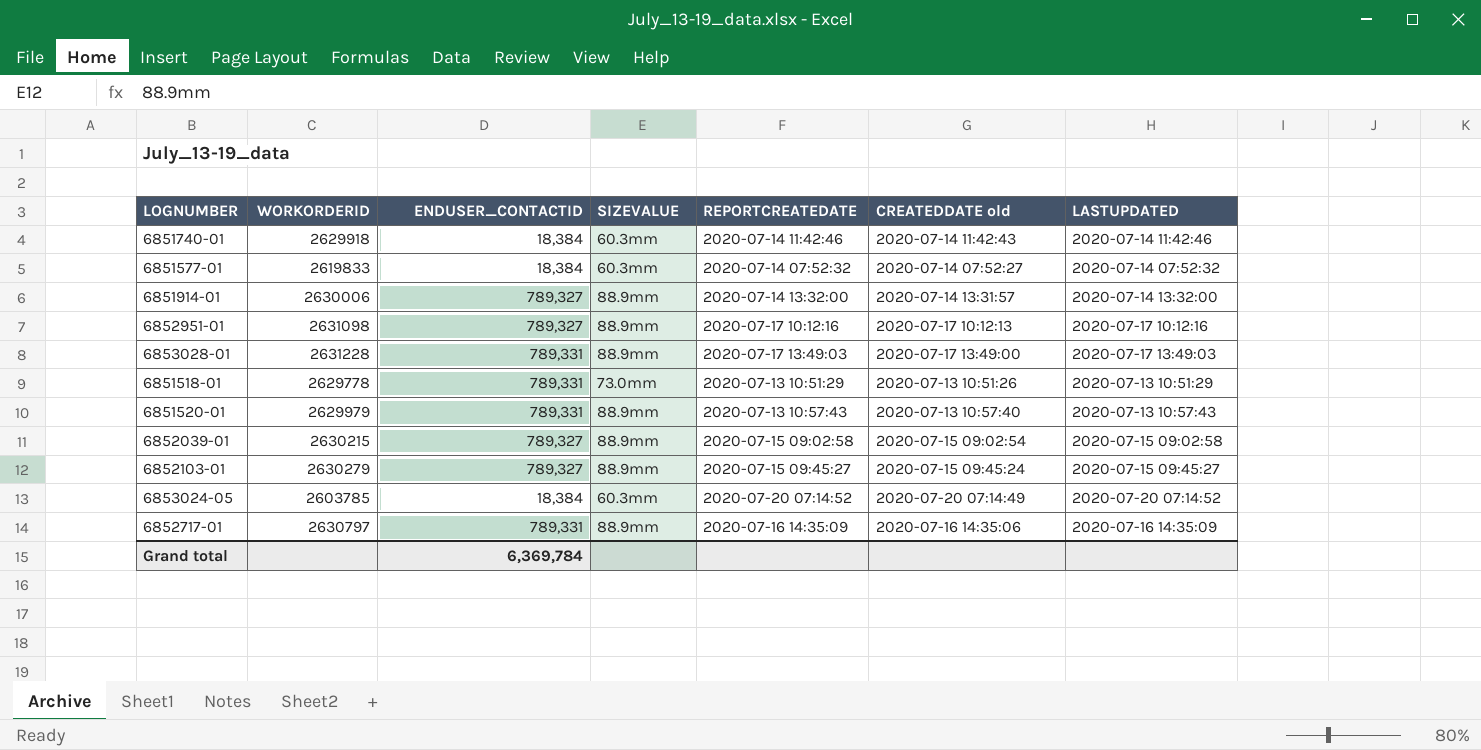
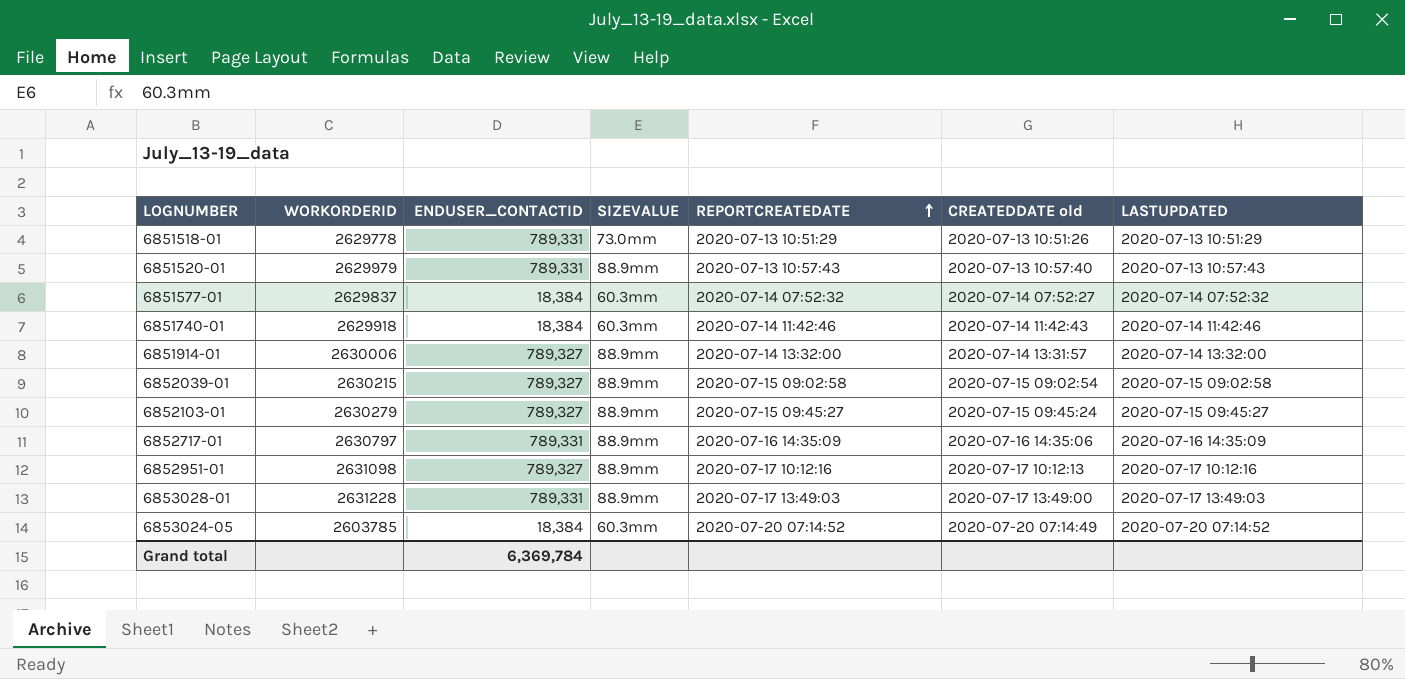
row order: none -> REPORTCREATEDATE ascending
6851577-01 | WORKORDERID: 2619833 -> 2629837

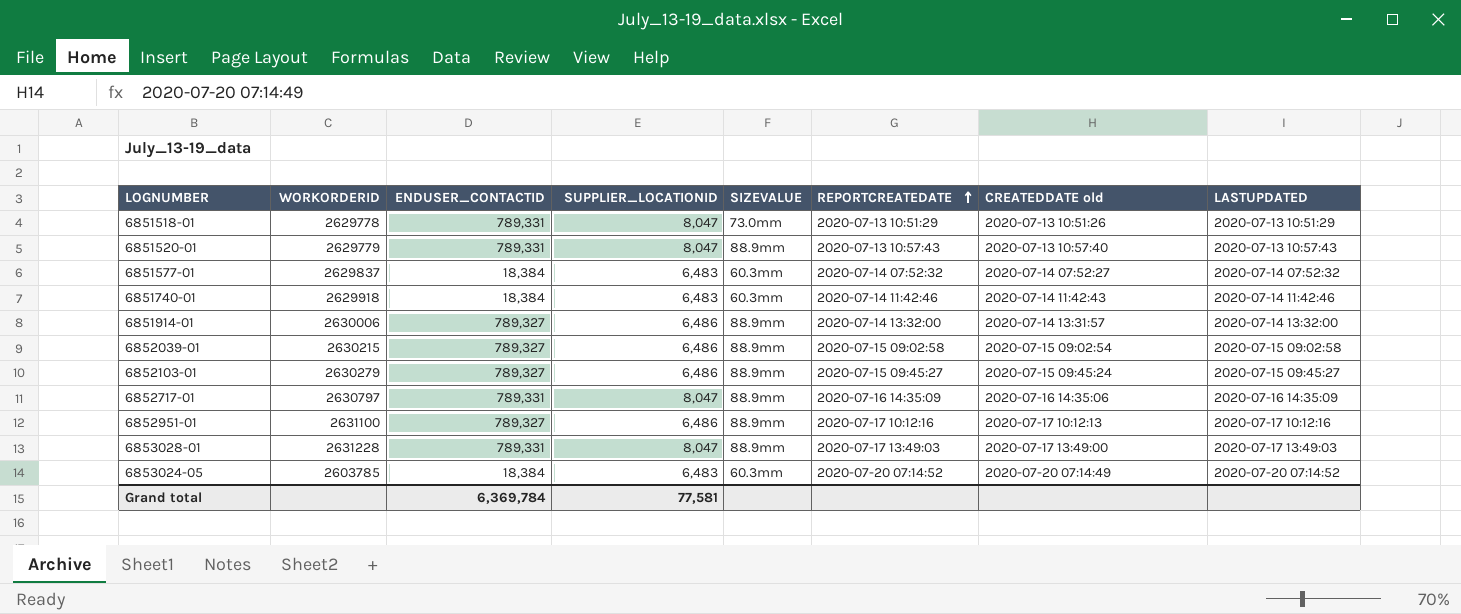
column SUPPLIER_LOCATIONID | position: none -> 4
6851520-01 | WORKORDERID: 2629979 -> 2629779
6852951-01 | WORKORDERID: 2631098 -> 2631100

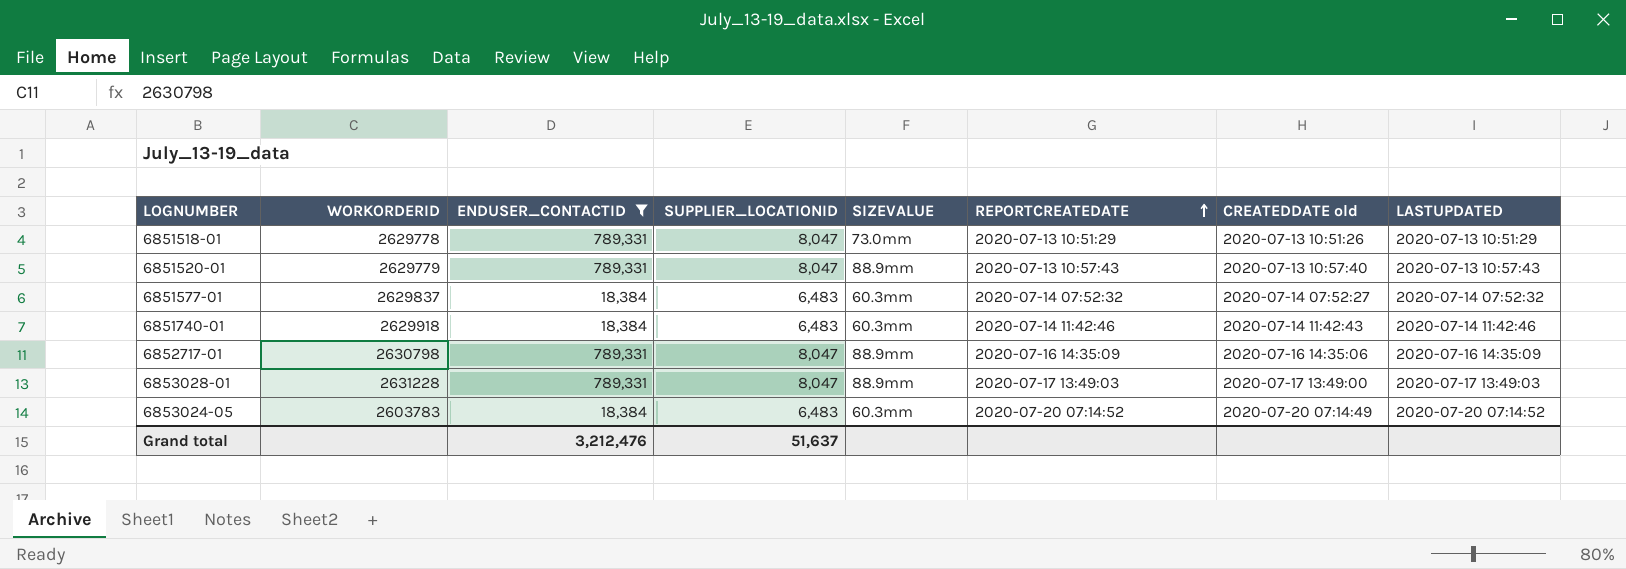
filter: none -> ENDUSER_CONTACTID != 789,327
6852717-01 | WORKORDERID: 2630797 -> 2630798
6853024-05 | WORKORDERID: 2603785 -> 2603783
Grand total | ENDUSER_CONTACTID: 6,369,784 -> 3,212,476
Grand total | SUPPLIER_LOCATIONID: 77,581 -> 51,637

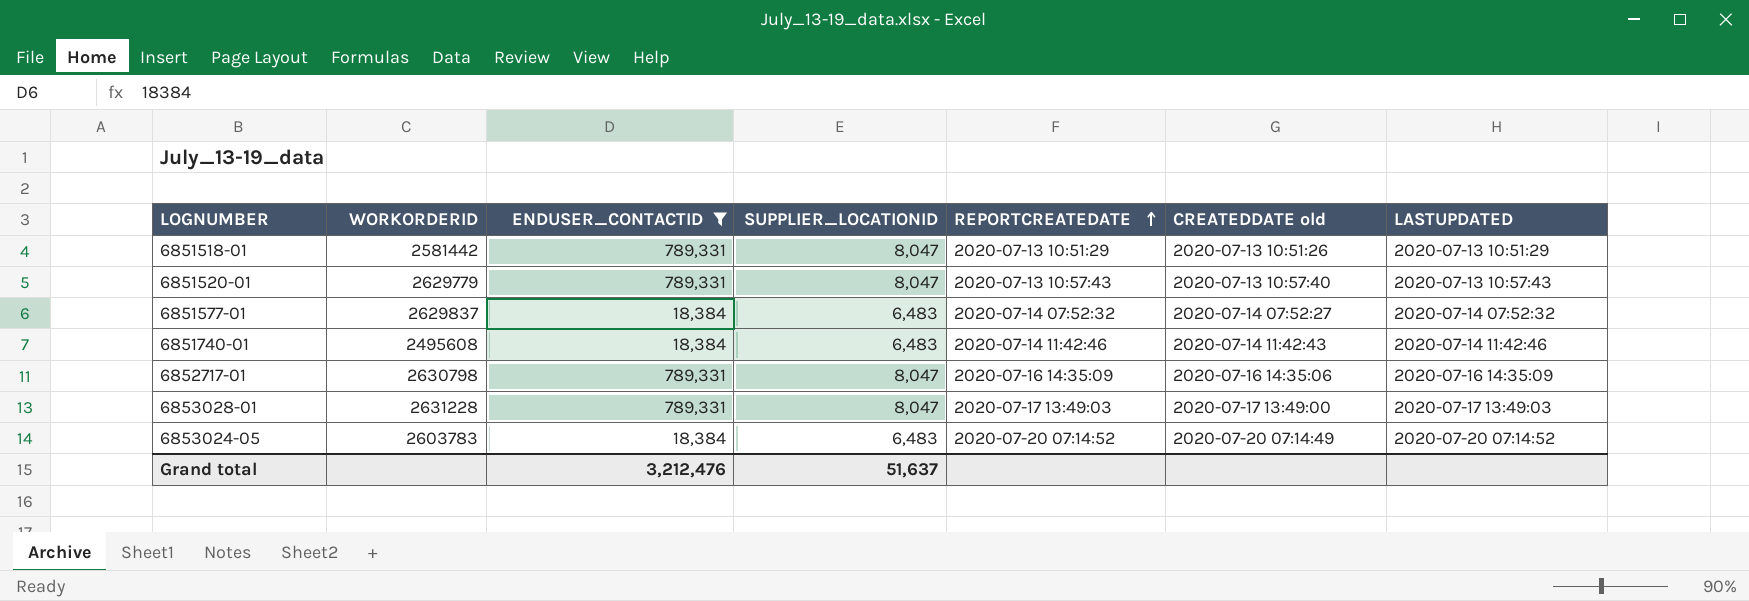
column SIZEVALUE | position: 5 -> none
6851518-01 | WORKORDERID: 2629778 -> 2581442
6851740-01 | WORKORDERID: 2629918 -> 2495608

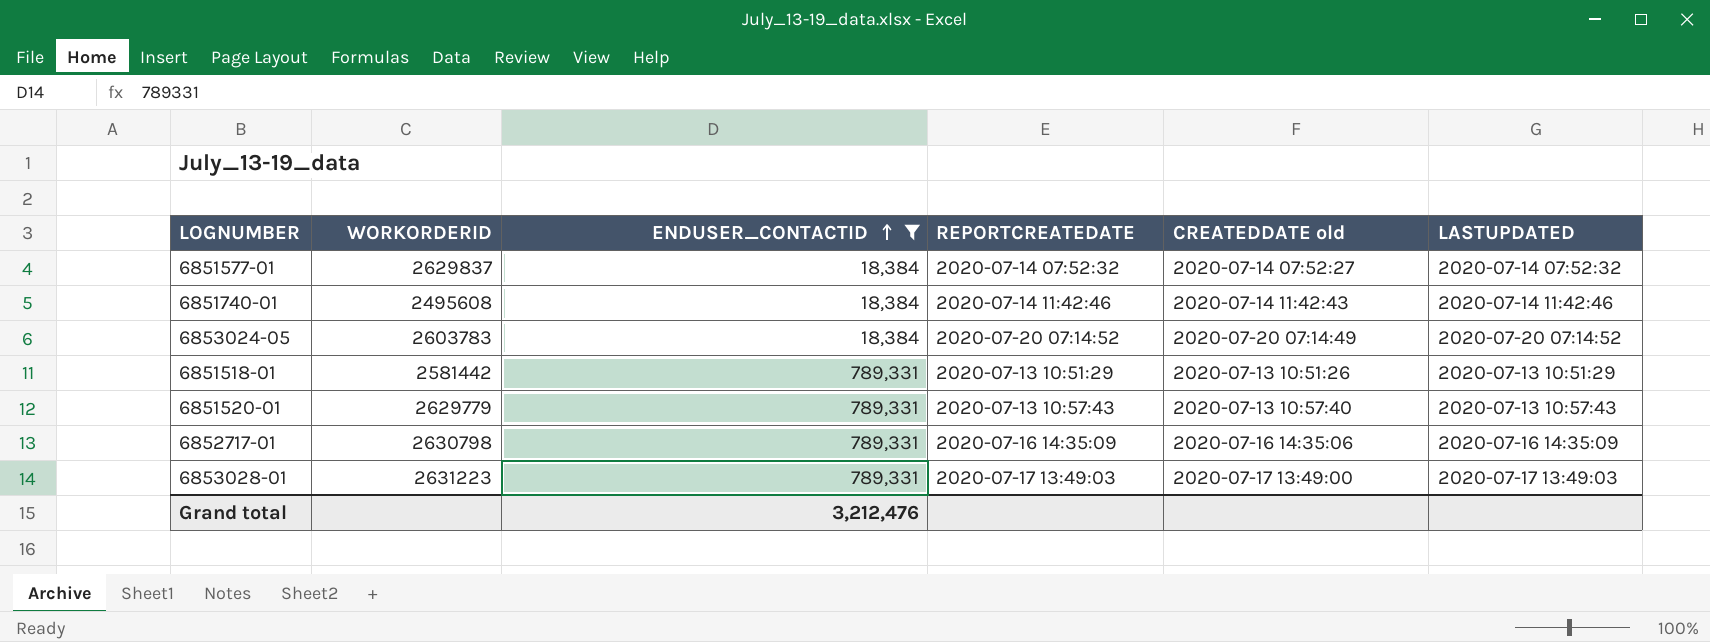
row order: REPORTCREATEDATE ascending -> ENDUSER_CONTACTID ascending
column SUPPLIER_LOCATIONID | position: 4 -> none
6853028-01 | WORKORDERID: 2631228 -> 2631223

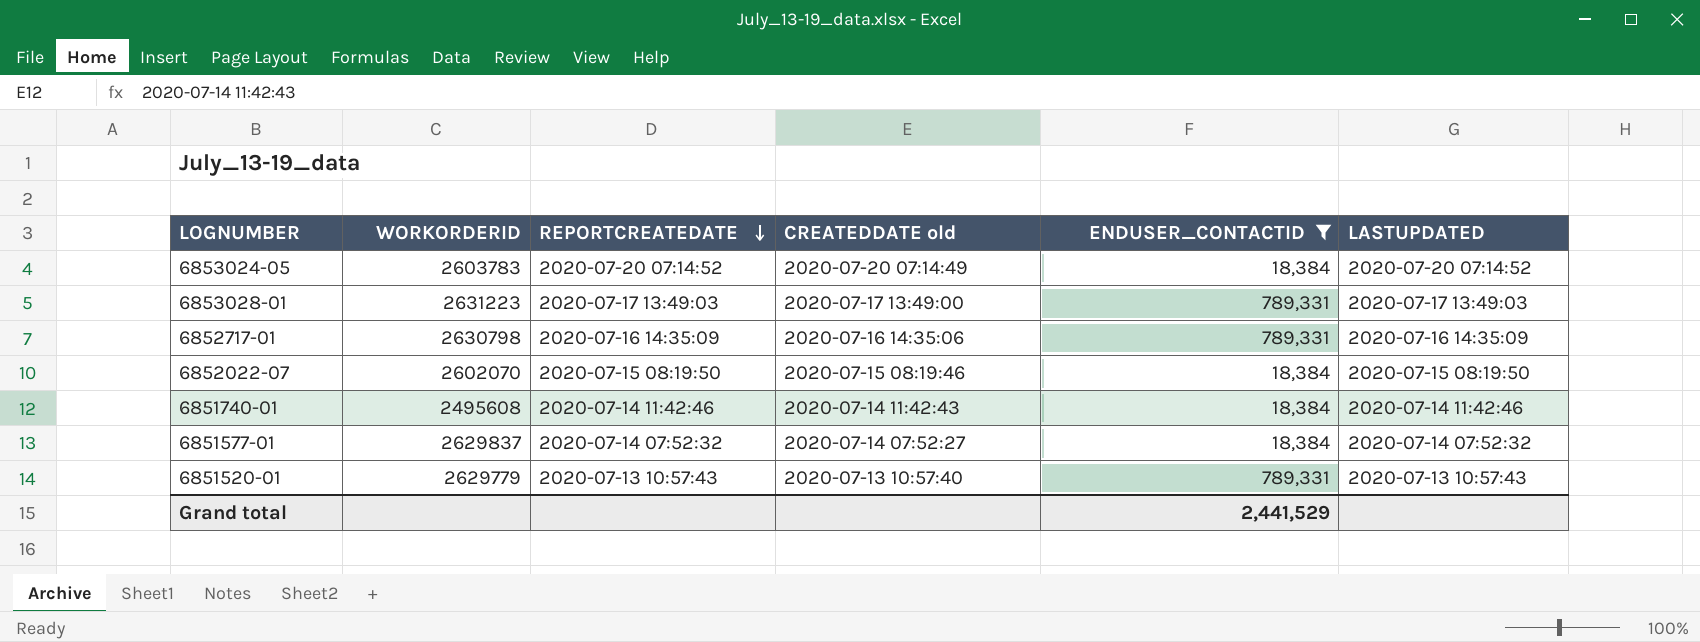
row order: ENDUSER_CONTACTID ascending -> REPORTCREATEDATE descending
column ENDUSER_CONTACTID | position: 3 -> 5
row 6851518-01: 2581442 | 789,331 | 2020-07-13 10:51:29 | 2020-07-13 10:51:26 | 2020-07-13 10:51:29 -> none
row 6852022-07: none -> 2602070 | 2020-07-15 08:19:50 | 2020-07-15 08:19:46 | 18,384 | 2020-07-15 08:19:50
Grand total | ENDUSER_CONTACTID: 3,212,476 -> 2,441,529

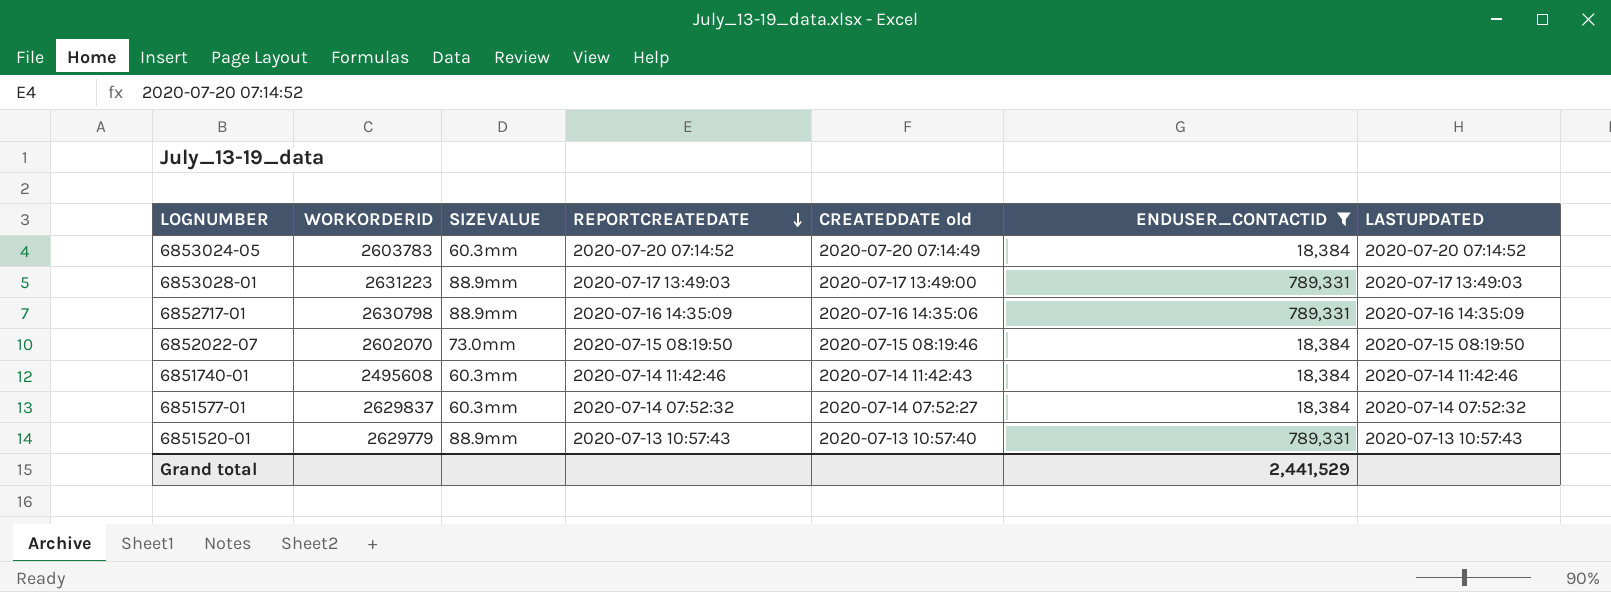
column SIZEVALUE | position: none -> 3

